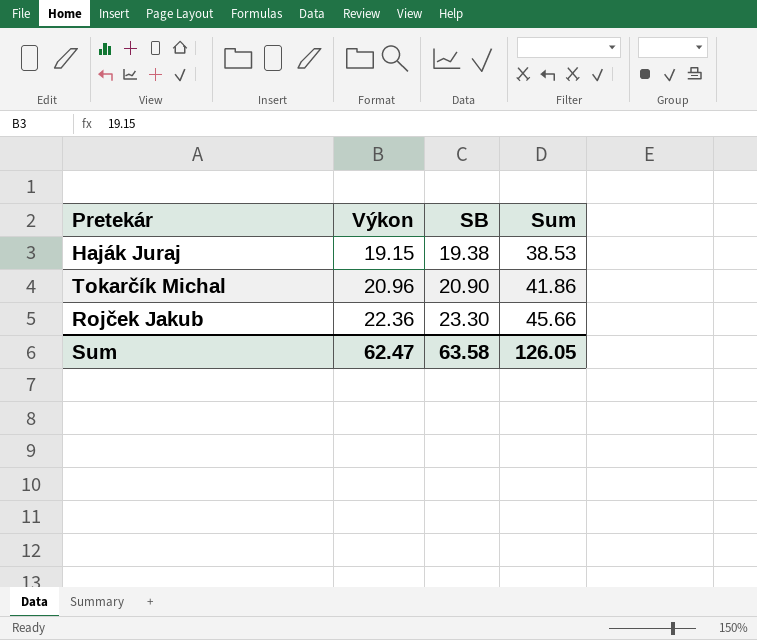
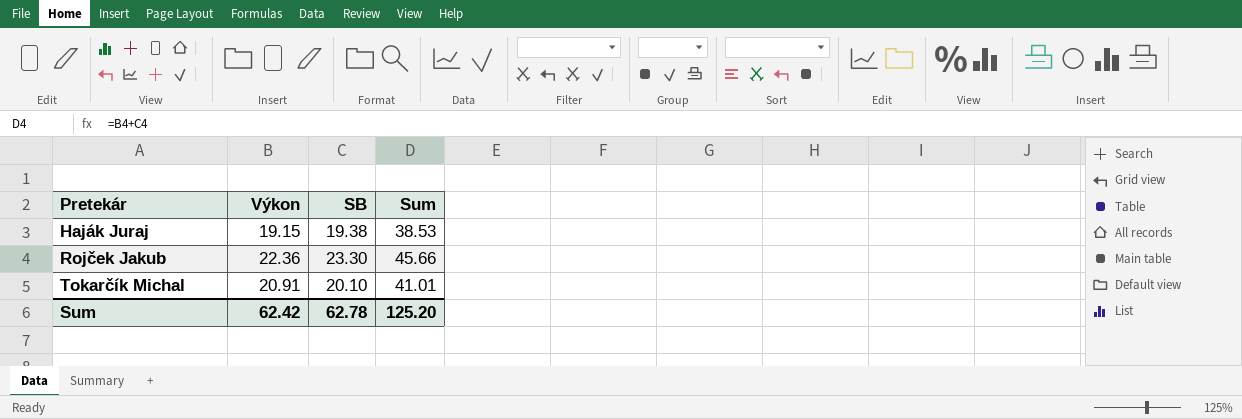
row order: Výkon ascending -> Pretekár ascending
Tokarčík Michal | Výkon: 20.96 -> 20.91
Tokarčík Michal | SB: 20.90 -> 20.10
Tokarčík Michal | Sum: 41.86 -> 41.01
Sum | Výkon: 62.47 -> 62.42
Sum | SB: 63.58 -> 62.78
Sum | Sum: 126.05 -> 125.20

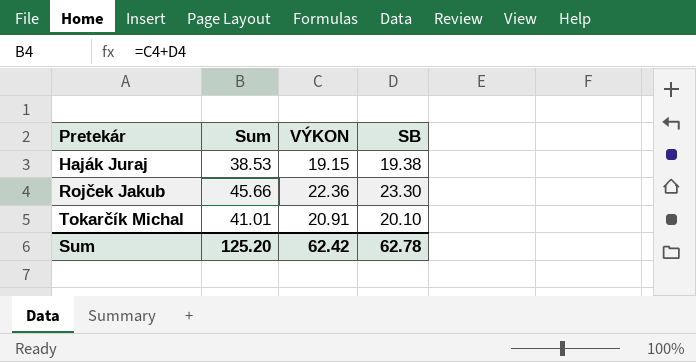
column Sum | position: 4 -> 2
column name: Výkon -> VÝKON

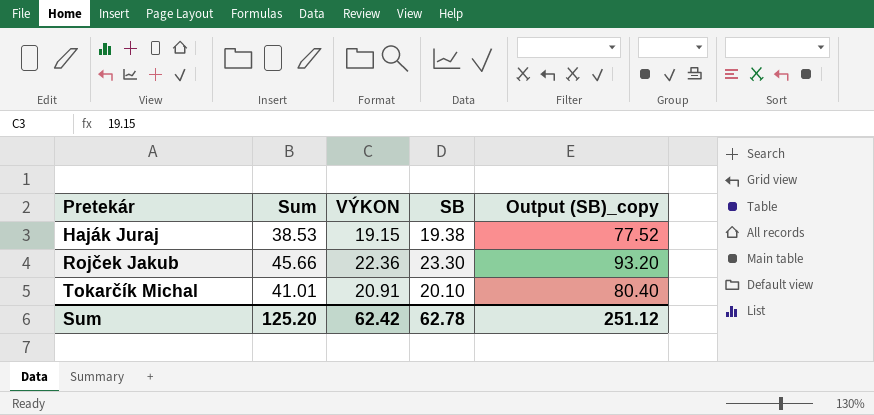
column Output (SB)_copy | formula: none -> [SB] * 4

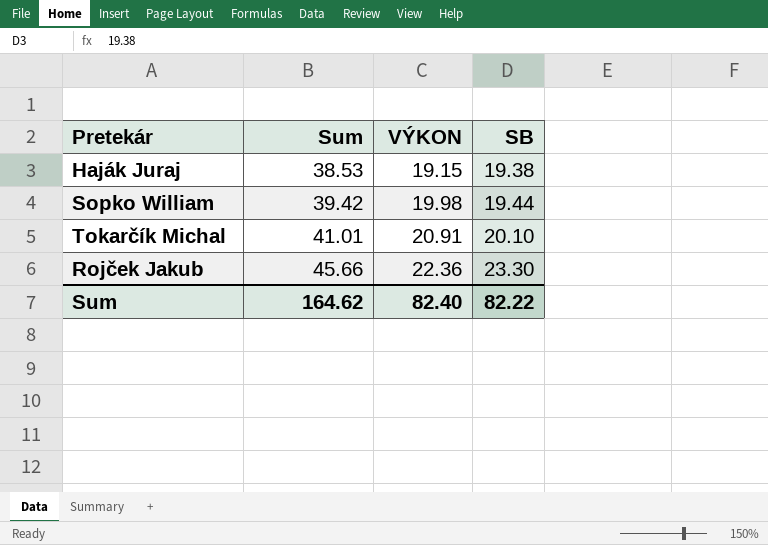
row order: Pretekár ascending -> Sum ascending
column Output (SB)_copy | formula: [SB] * 4 -> none
row Sopko William: none -> 39.42 | 19.98 | 19.44
Sum | Sum: 125.20 -> 164.62
Sum | VÝKON: 62.42 -> 82.40
Sum | SB: 62.78 -> 82.22

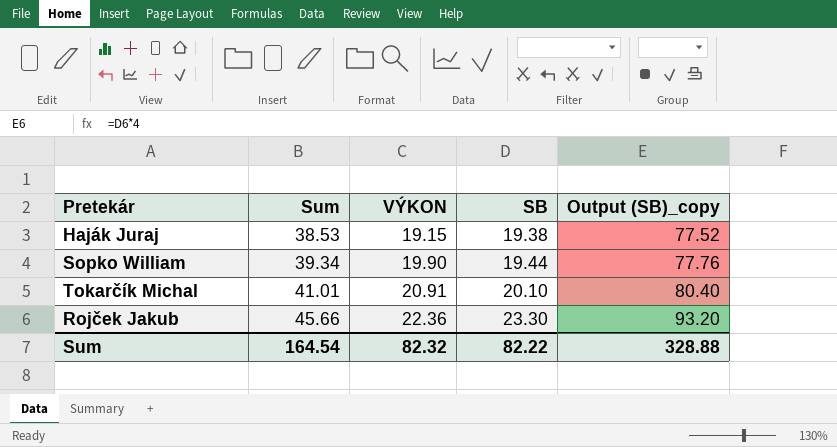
column Output (SB)_copy | formula: none -> [SB] * 4
Sopko William | Sum: 39.42 -> 39.34
Sopko William | VÝKON: 19.98 -> 19.90
Sum | Sum: 164.62 -> 164.54
Sum | VÝKON: 82.40 -> 82.32

